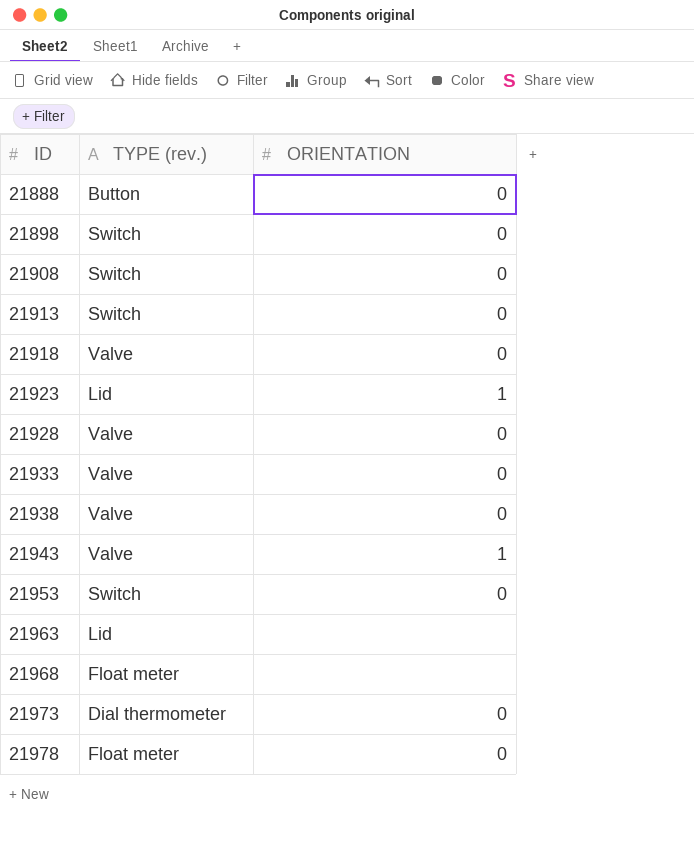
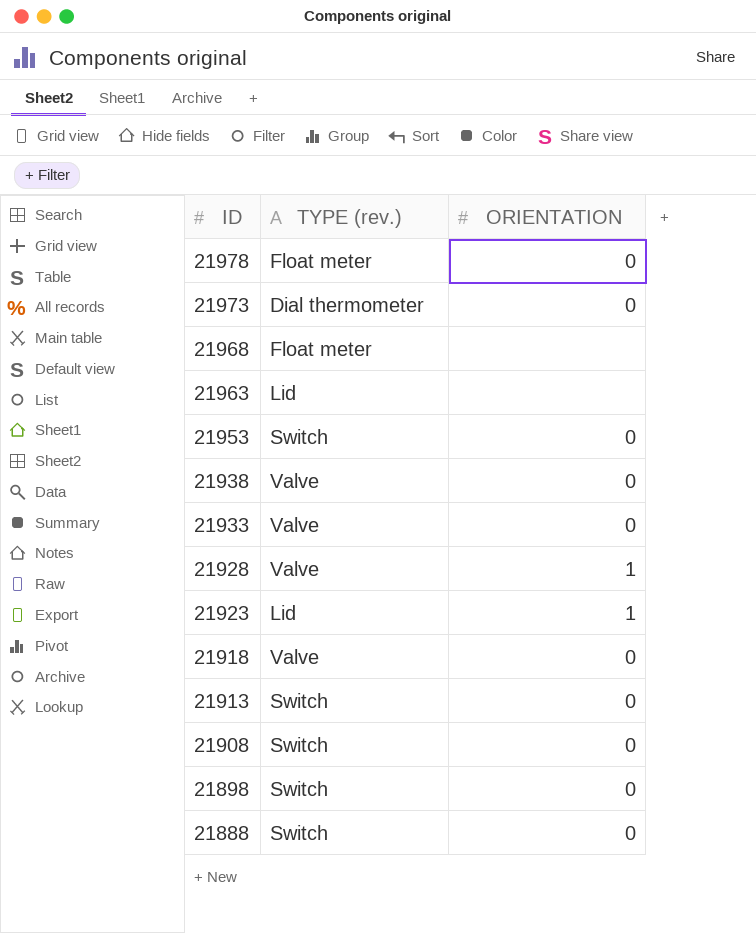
row order: ID ascending -> ID descending
row 21943: Valve | 1 -> none
21928 | ORIENTATION: 0 -> 1
21888 | TYPE (rev.): Button -> Switch

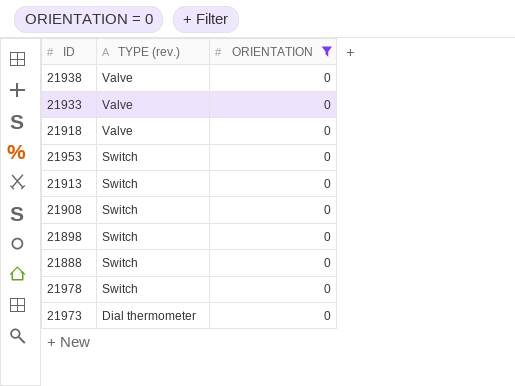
filter: none -> ORIENTATION = 0
row order: ID descending -> TYPE (rev.) descending
21978 | TYPE (rev.): Float meter -> Switch

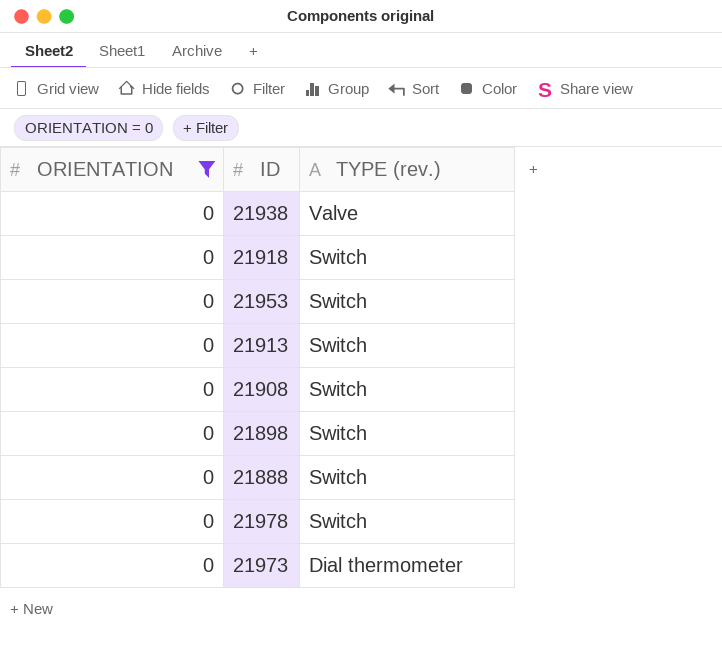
column ORIENTATION | position: 3 -> 1
row 21933: Valve | 0 -> none
21918 | TYPE (rev.): Valve -> Switch

